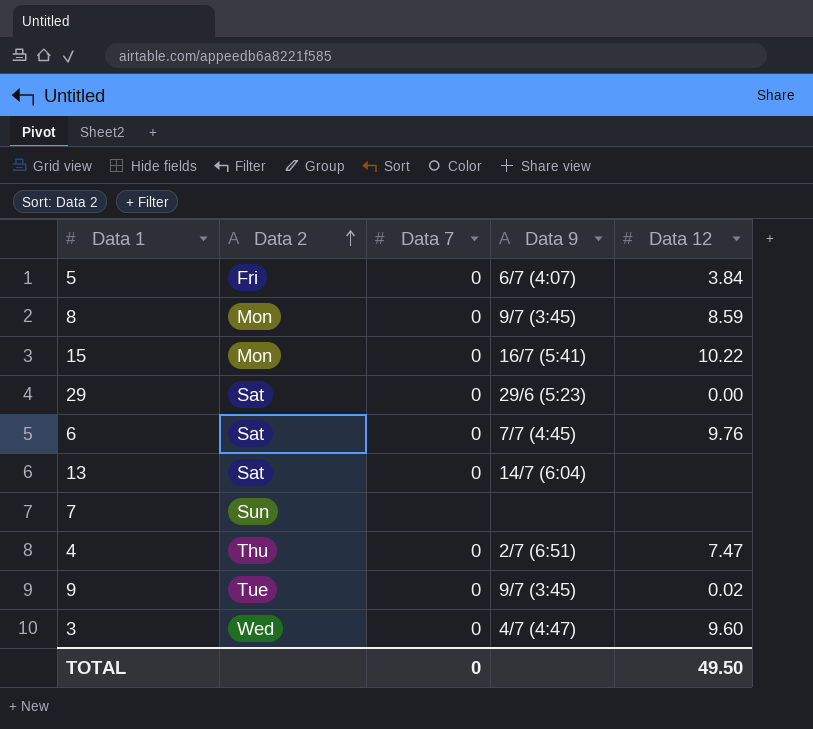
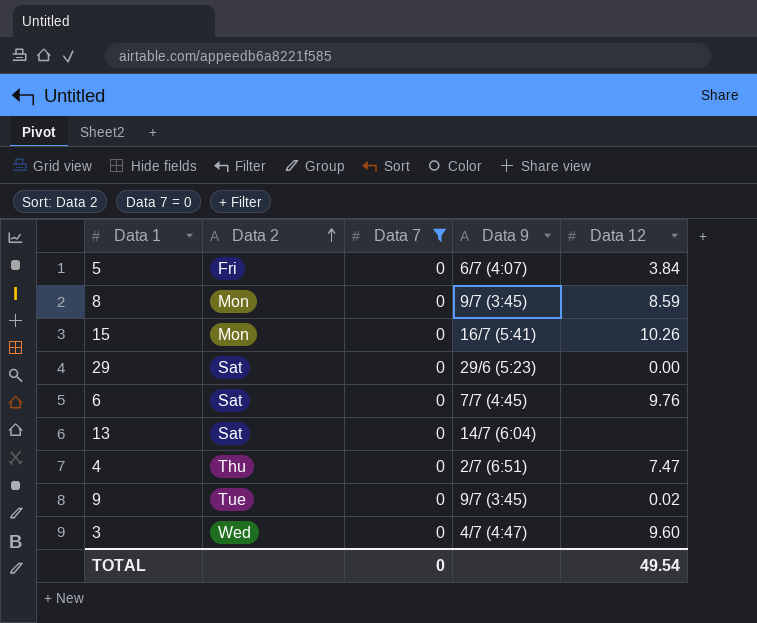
filter: none -> Data 7 = 0
15 | Data 12: 10.22 -> 10.26
TOTAL | Data 12: 49.50 -> 49.54

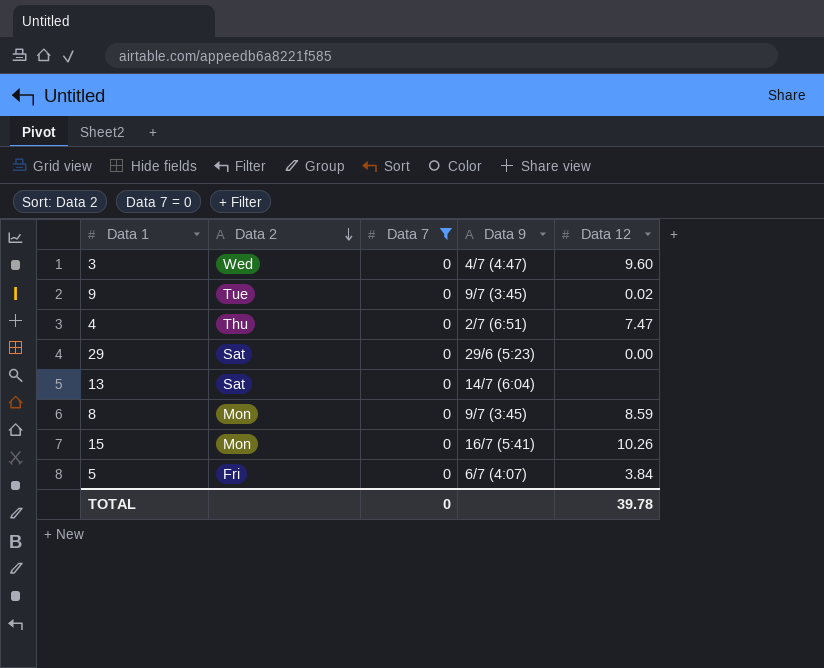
row order: Data 2 ascending -> Data 2 descending
row 6: Sat | 0 | 7/7 (4:45) | 9.76 -> none
TOTAL | Data 12: 49.54 -> 39.78

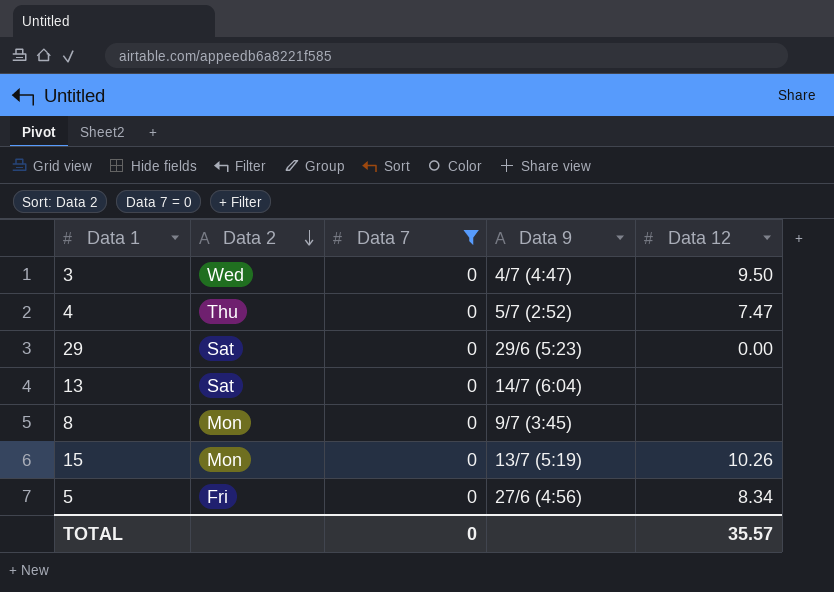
row 9: Tue | 0 | 9/7 (3:45) | 0.02 -> none
3 | Data 12: 9.60 -> 9.50
4 | Data 9: 2/7 (6:51) -> 5/7 (2:52)
8 | Data 12: 8.59 -> none
15 | Data 9: 16/7 (5:41) -> 13/7 (5:19)
5 | Data 9: 6/7 (4:07) -> 27/6 (4:56)
5 | Data 12: 3.84 -> 8.34
TOTAL | Data 12: 39.78 -> 35.57

